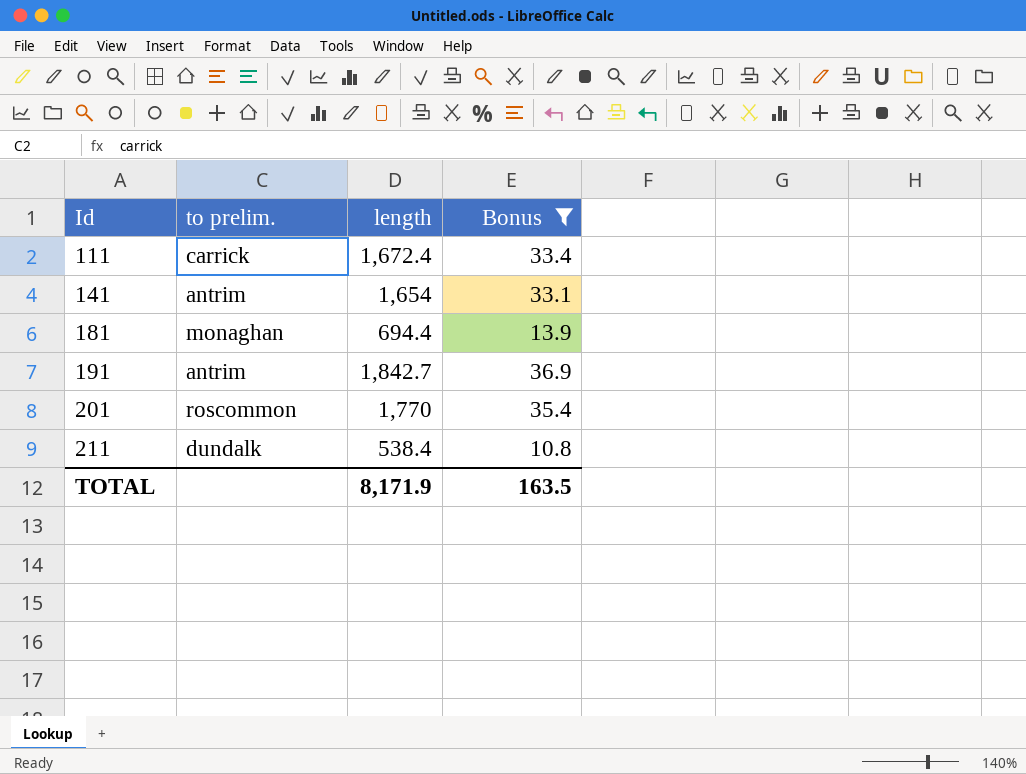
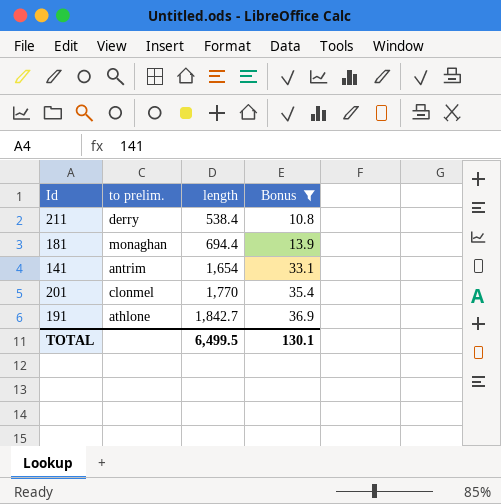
row order: Id ascending -> length ascending
row 111: carrick | 1,672.4 | 33.4 -> none
211 | to prelim.: dundalk -> derry
201 | to prelim.: roscommon -> clonmel
191 | to prelim.: antrim -> athlone
TOTAL | length: 8,171.9 -> 6,499.5
TOTAL | Bonus: 163.5 -> 130.1

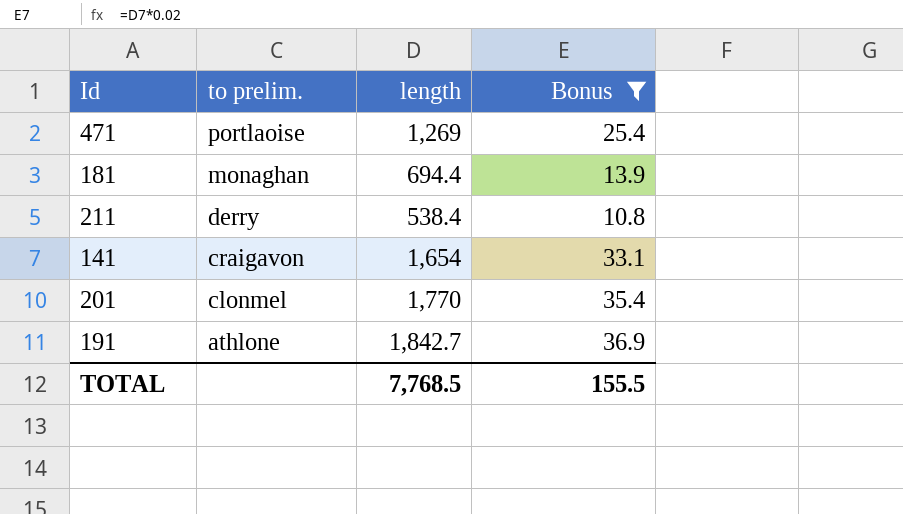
row order: length ascending -> to prelim. descending
row 471: none -> portlaoise | 1,269 | 25.4
141 | to prelim.: antrim -> craigavon
TOTAL | length: 6,499.5 -> 7,768.5
TOTAL | Bonus: 130.1 -> 155.5

